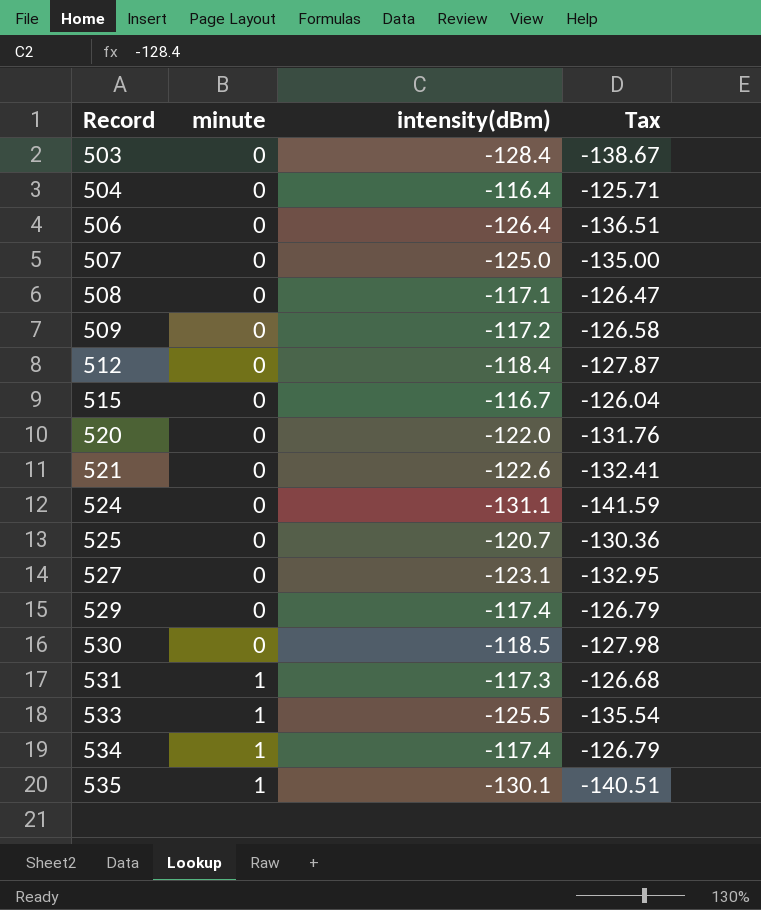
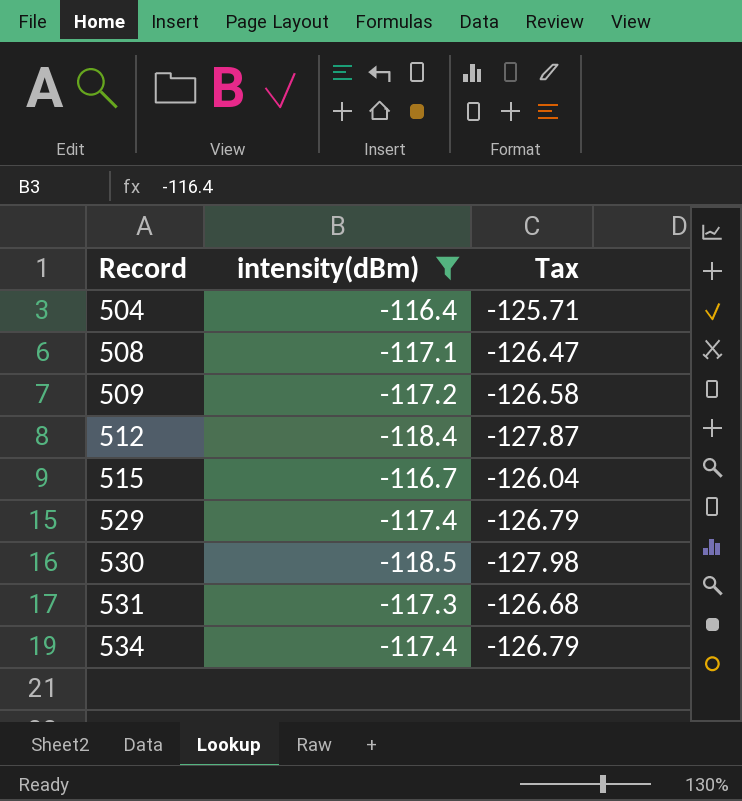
filter: none -> intensity(dBm) >= -118.5
column minute | position: 2 -> none

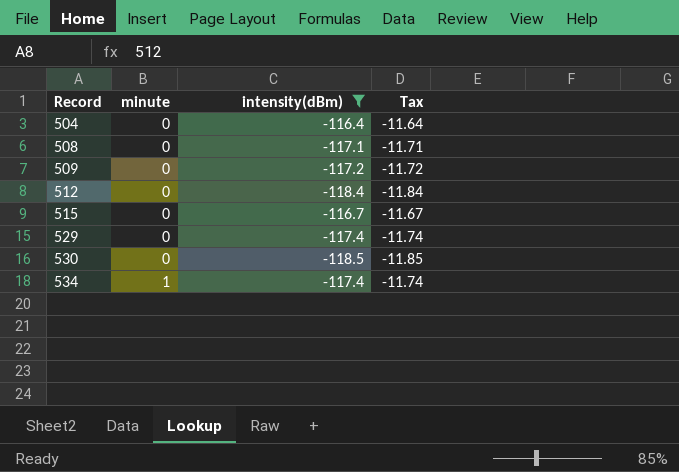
column minute | position: none -> 2
column Tax | formula: [intensity(dBm)] * 1.08 -> [intensity(dBm)] * 0.1
row 531: -117.3 | -126.68 -> none

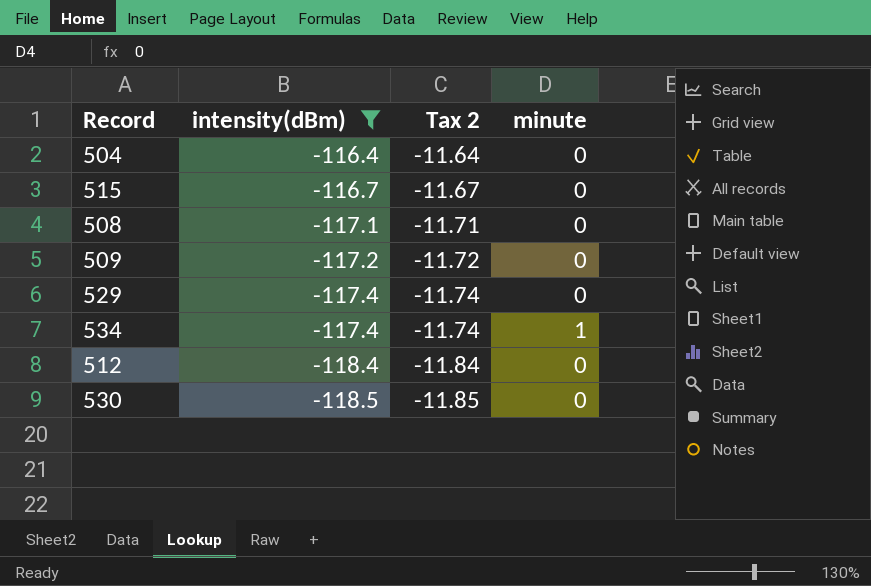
row order: Record ascending -> intensity(dBm) descending
column name: Tax -> Tax 2
column minute | position: 2 -> 4

